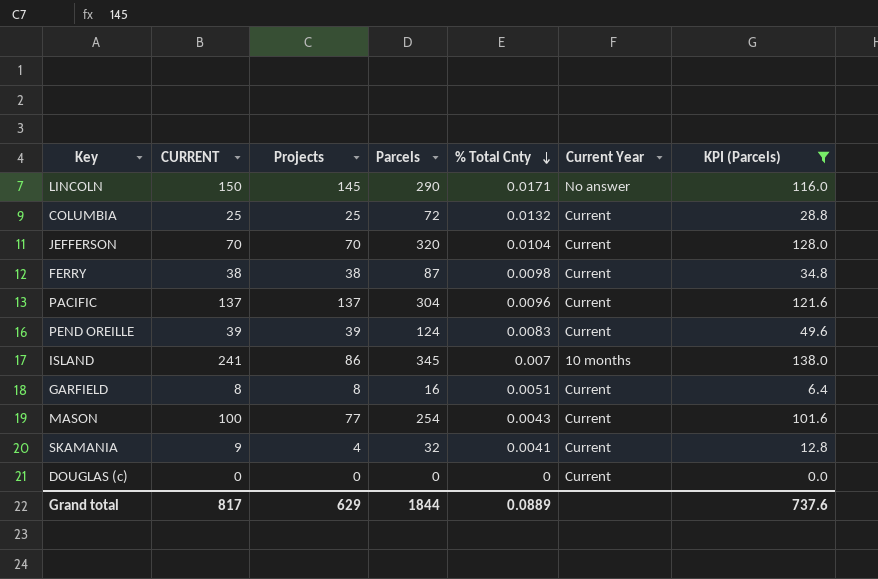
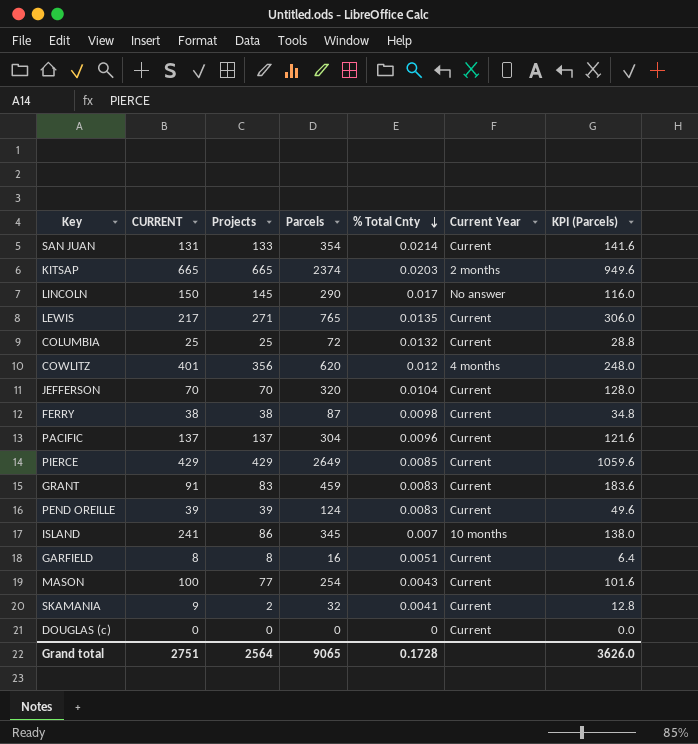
filter: KPI (Parcels) <= 138.0 -> none
LINCOLN | % Total Cnty: 0.0171 -> 0.017
SKAMANIA | Projects: 4 -> 2
Grand total | CURRENT: 817 -> 2751
Grand total | Projects: 629 -> 2564
Grand total | Parcels: 1844 -> 9065
Grand total | % Total Cnty: 0.0889 -> 0.1728
Grand total | KPI (Parcels): 737.6 -> 3626.0

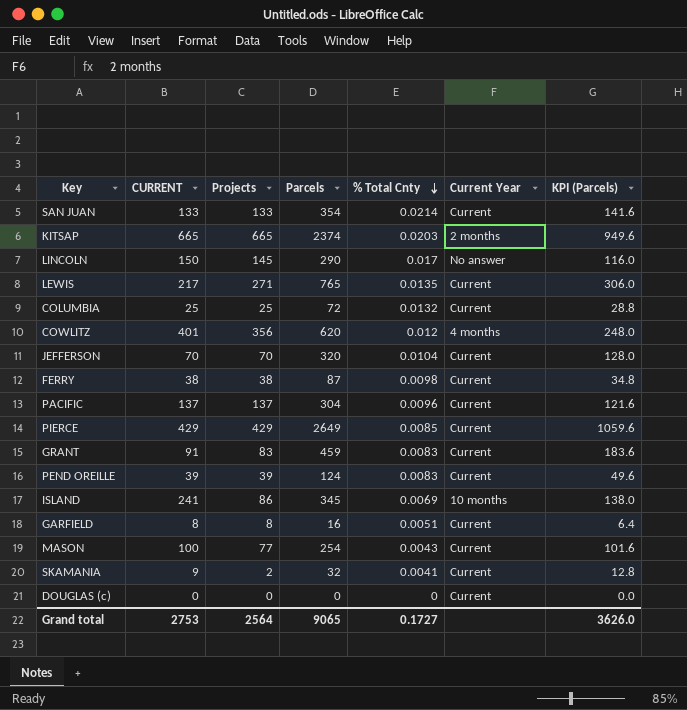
SAN JUAN | CURRENT: 131 -> 133
ISLAND | % Total Cnty: 0.007 -> 0.0069
Grand total | CURRENT: 2751 -> 2753
Grand total | % Total Cnty: 0.1728 -> 0.1727

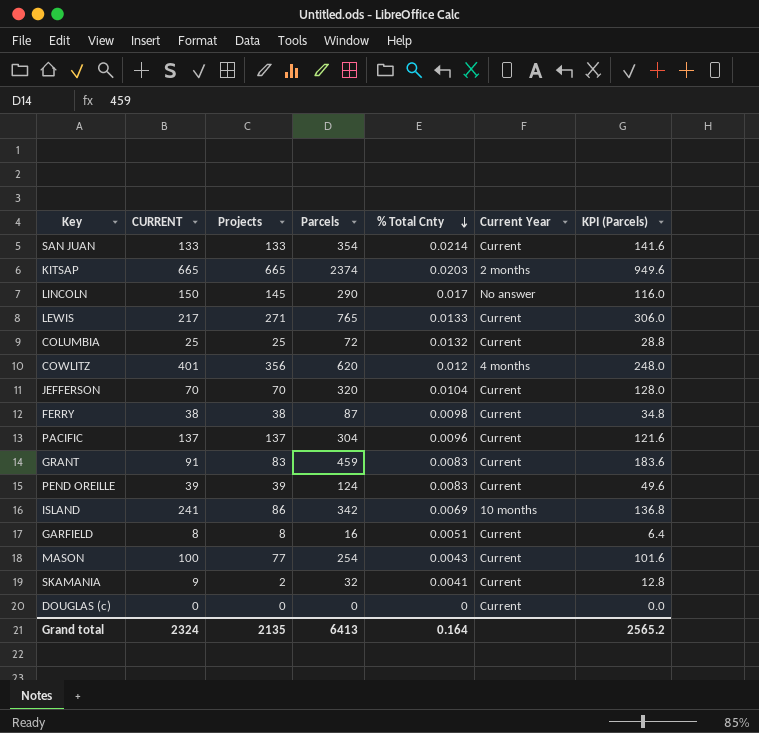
row PIERCE: 429 | 429 | 2649 | 0.0085 | Current | 1059.6 -> none
LEWIS | % Total Cnty: 0.0135 -> 0.0133
ISLAND | Parcels: 345 -> 342
ISLAND | KPI (Parcels): 138.0 -> 136.8
Grand total | CURRENT: 2753 -> 2324
Grand total | Projects: 2564 -> 2135
Grand total | Parcels: 9065 -> 6413
Grand total | % Total Cnty: 0.1727 -> 0.164
Grand total | KPI (Parcels): 3626.0 -> 2565.2

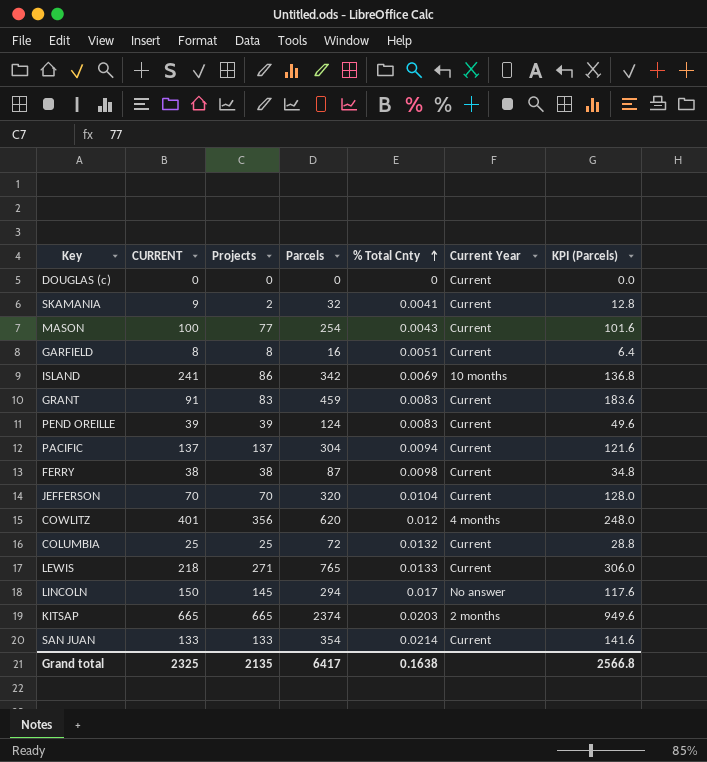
row order: % Total Cnty descending -> % Total Cnty ascending
PACIFIC | % Total Cnty: 0.0096 -> 0.0094
LEWIS | CURRENT: 217 -> 218
LINCOLN | Parcels: 290 -> 294
LINCOLN | KPI (Parcels): 116.0 -> 117.6
Grand total | CURRENT: 2324 -> 2325
Grand total | Parcels: 6413 -> 6417
Grand total | % Total Cnty: 0.164 -> 0.1638
Grand total | KPI (Parcels): 2565.2 -> 2566.8

